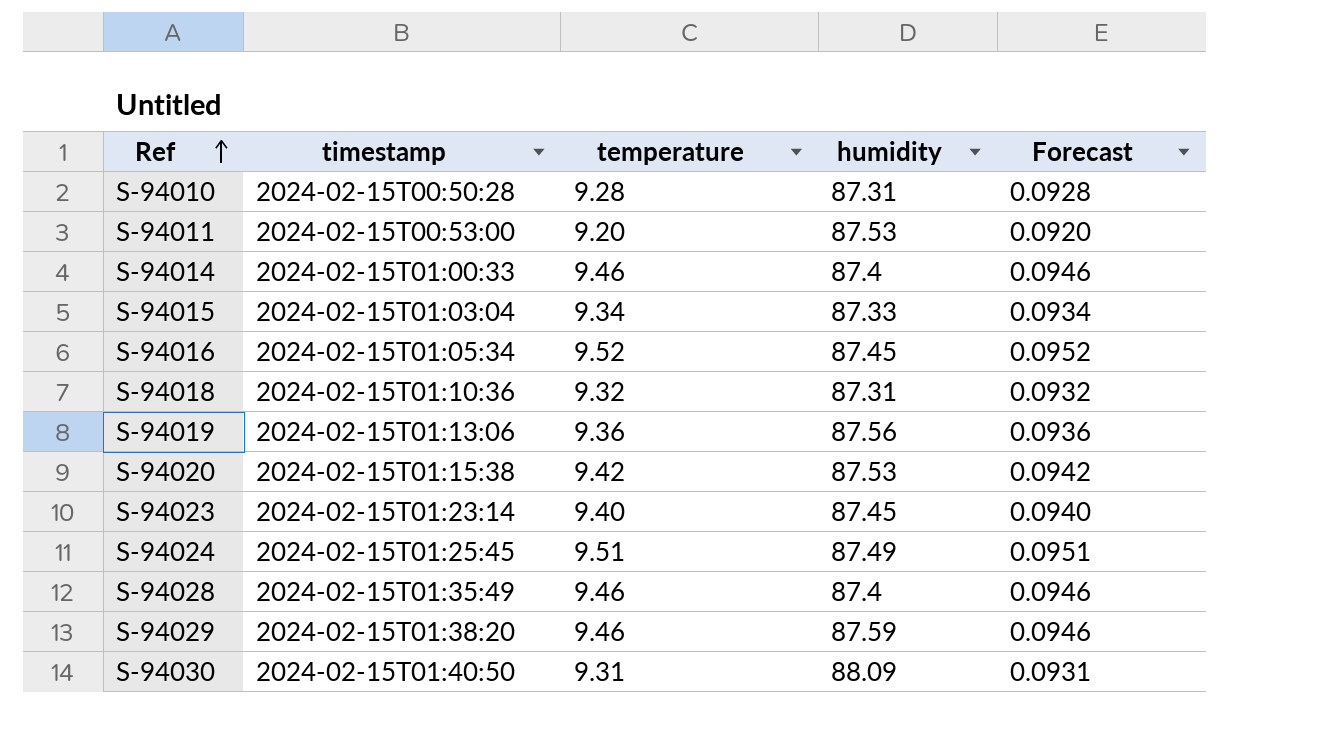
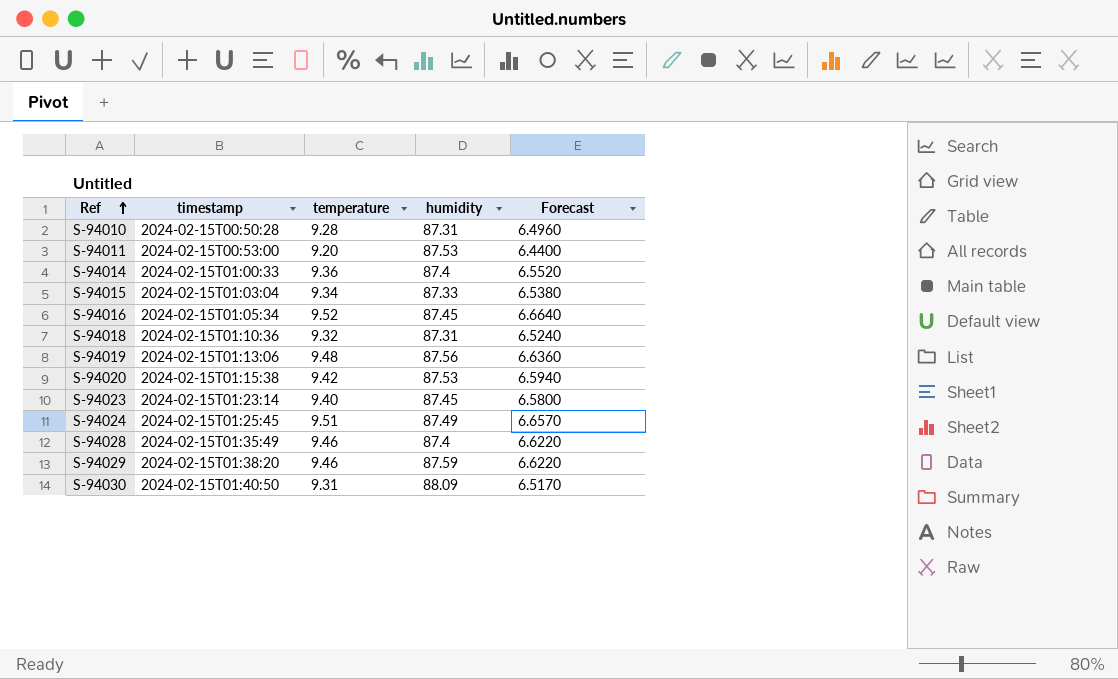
column Forecast | formula: [temperature] * 0.01 -> [temperature] * 0.7
S-94014 | temperature: 9.46 -> 9.36
S-94019 | temperature: 9.36 -> 9.48

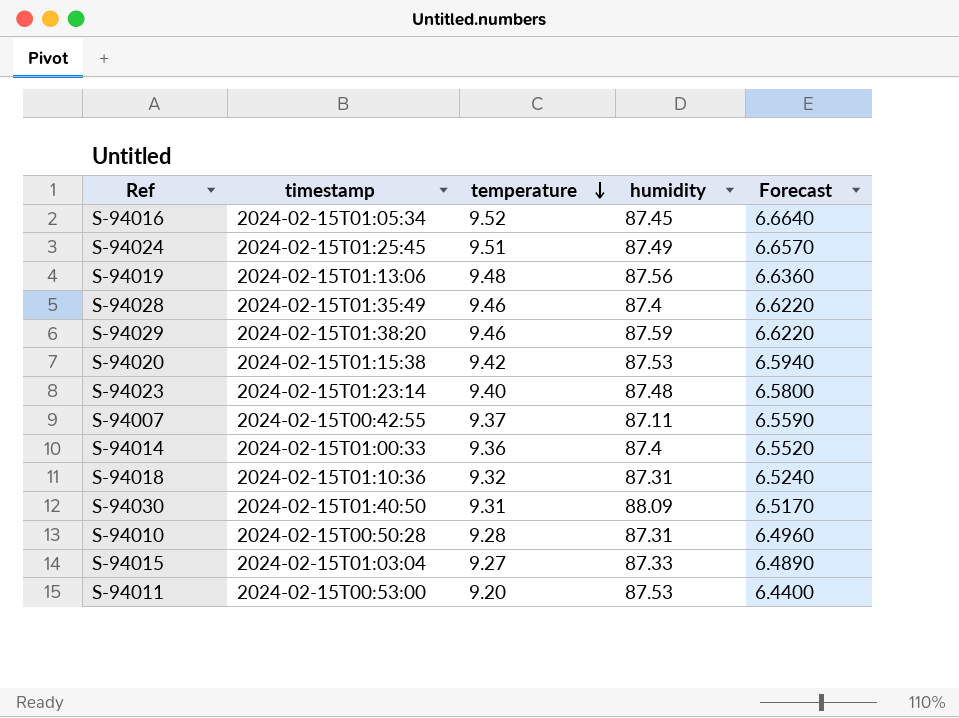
row order: Ref ascending -> temperature descending
S-94023 | humidity: 87.45 -> 87.48
row S-94007: none -> 2024-02-15T00:42:55 | 9.37 | 87.11 | 6.5590
S-94015 | temperature: 9.34 -> 9.27
S-94015 | Forecast: 6.5380 -> 6.4890

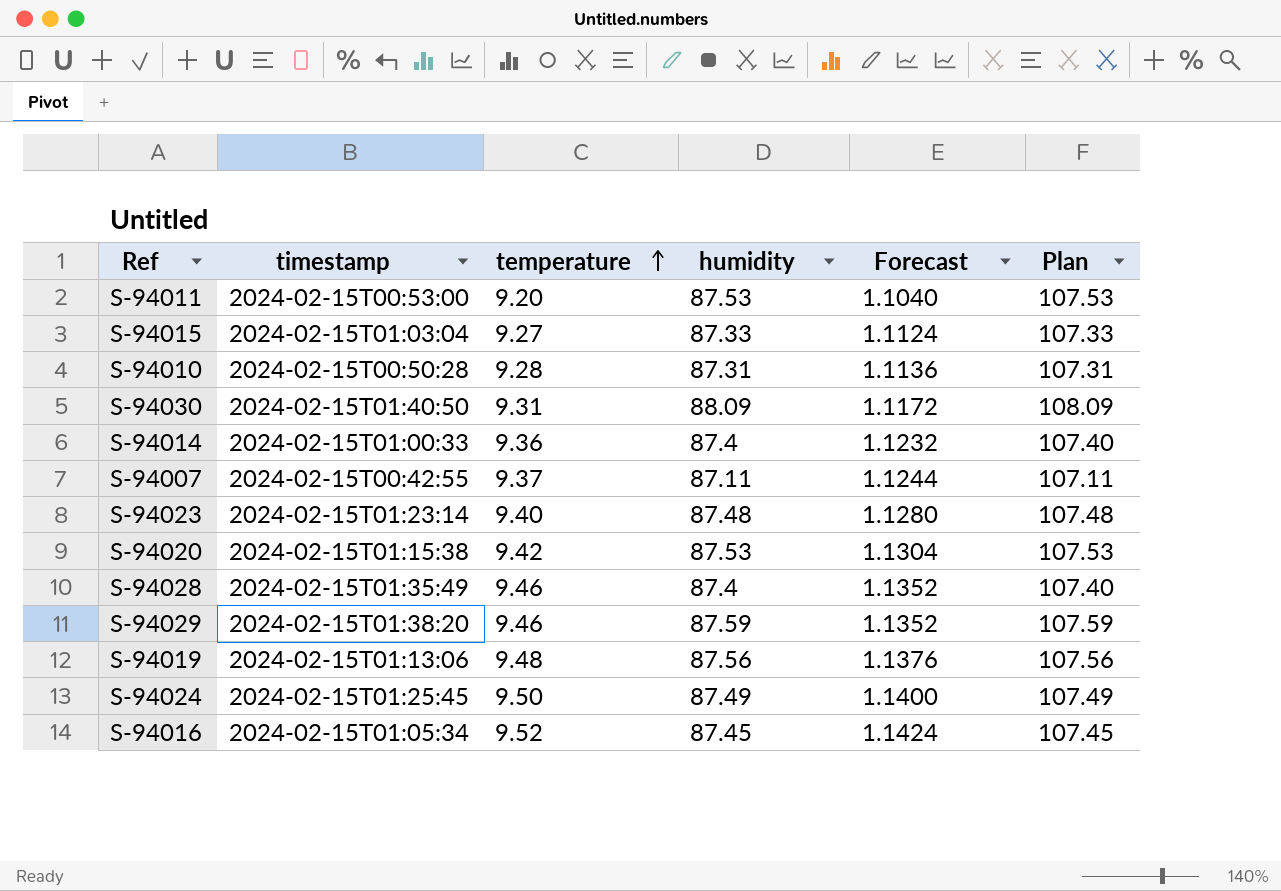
row order: temperature descending -> temperature ascending
column Forecast | formula: [temperature] * 0.7 -> [temperature] * 0.12
column Plan | formula: none -> [humidity] + 20
row S-94018: 2024-02-15T01:10:36 | 9.32 | 87.31 | 6.5240 -> none
S-94024 | temperature: 9.51 -> 9.50

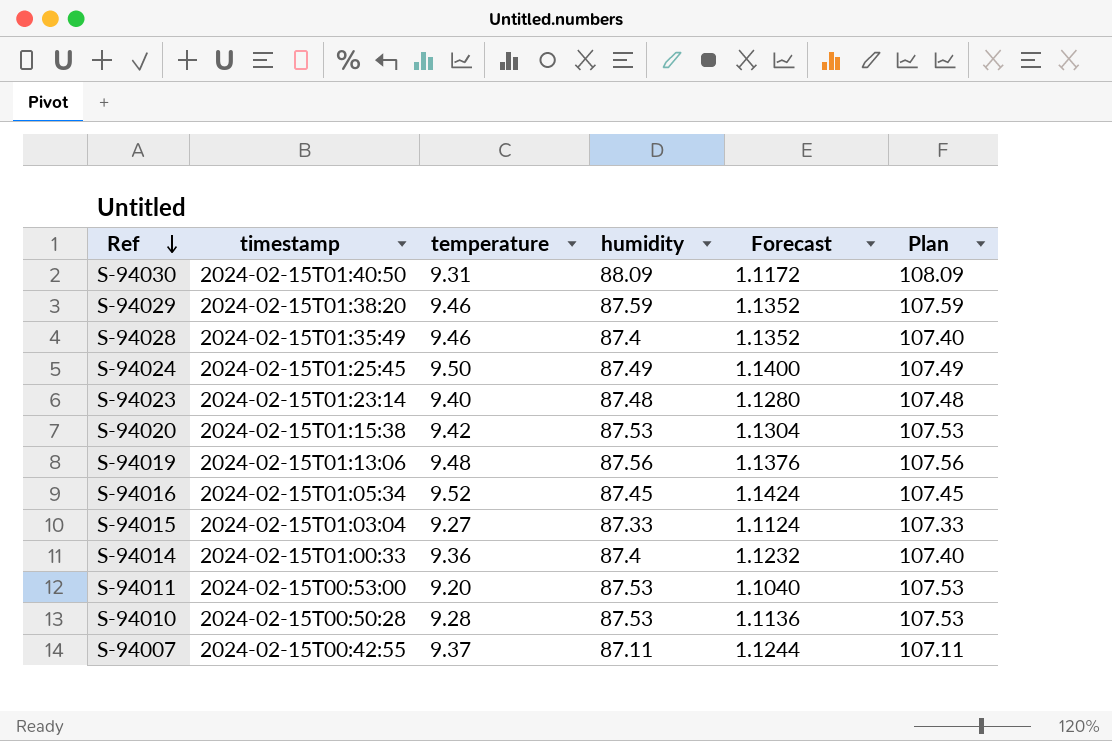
row order: temperature ascending -> Ref descending
S-94010 | humidity: 87.31 -> 87.53
S-94010 | Plan: 107.31 -> 107.53

